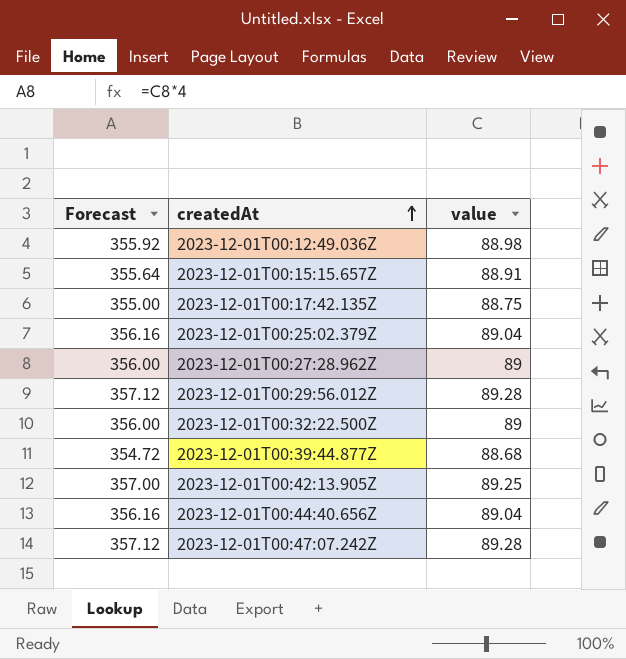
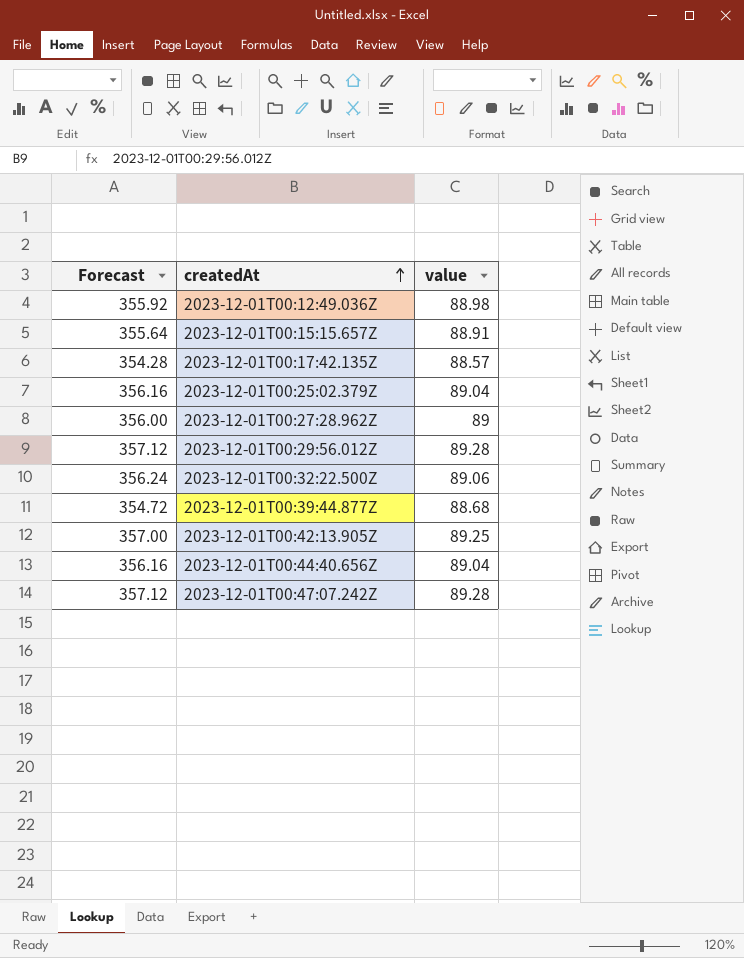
2023-12-01T00:17:42.135Z | Forecast: 355.00 -> 354.28
2023-12-01T00:17:42.135Z | value: 88.75 -> 88.57
2023-12-01T00:32:22.500Z | Forecast: 356.00 -> 356.24
2023-12-01T00:32:22.500Z | value: 89 -> 89.06

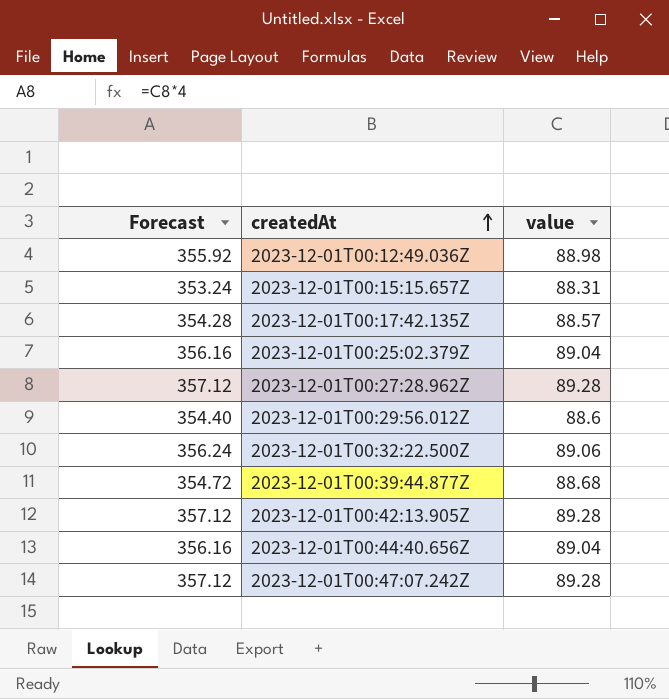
2023-12-01T00:15:15.657Z | Forecast: 355.64 -> 353.24
2023-12-01T00:15:15.657Z | value: 88.91 -> 88.31
2023-12-01T00:27:28.962Z | Forecast: 356.00 -> 357.12
2023-12-01T00:27:28.962Z | value: 89 -> 89.28
2023-12-01T00:29:56.012Z | Forecast: 357.12 -> 354.40
2023-12-01T00:29:56.012Z | value: 89.28 -> 88.6
2023-12-01T00:42:13.905Z | Forecast: 357.00 -> 357.12
2023-12-01T00:42:13.905Z | value: 89.25 -> 89.28

